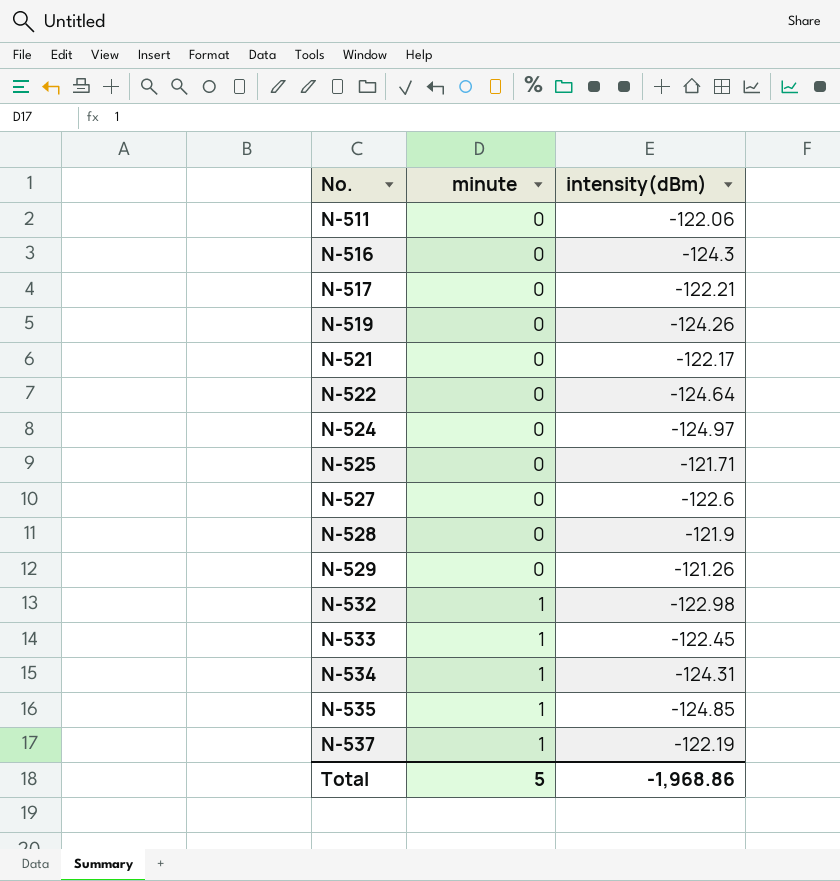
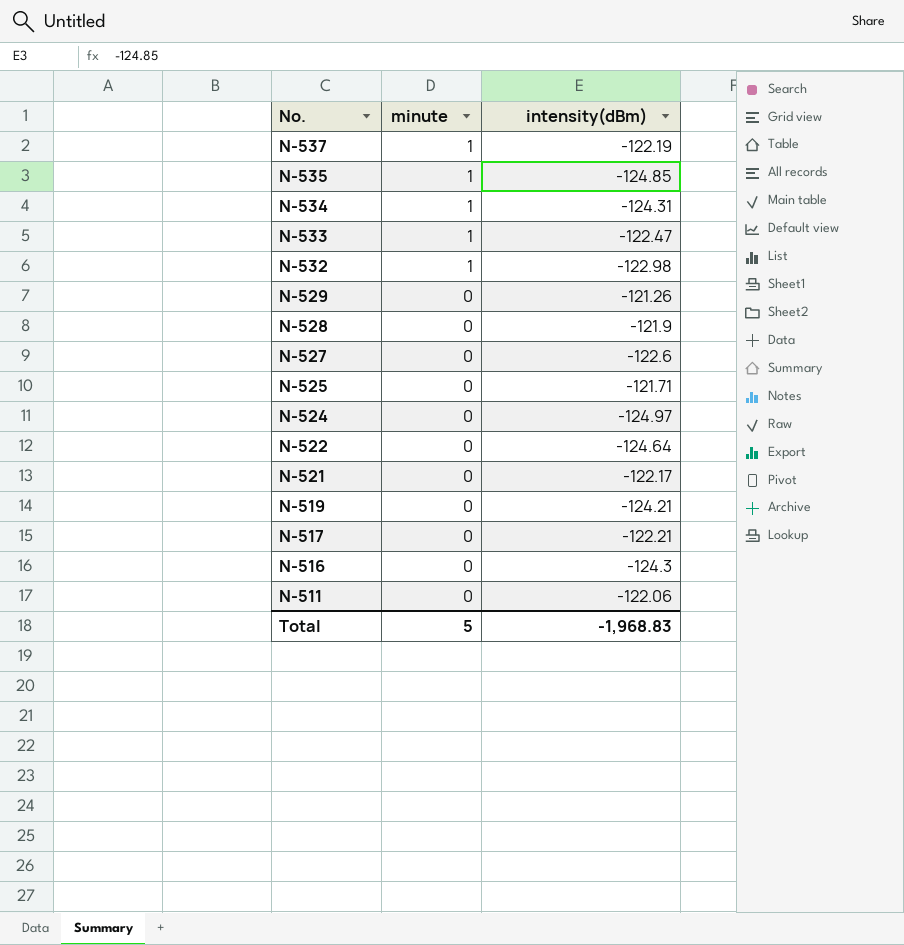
row order: No. ascending -> No. descending
N-533 | intensity(dBm): -122.45 -> -122.47
N-519 | intensity(dBm): -124.26 -> -124.21
Total | intensity(dBm): -1,968.86 -> -1,968.83

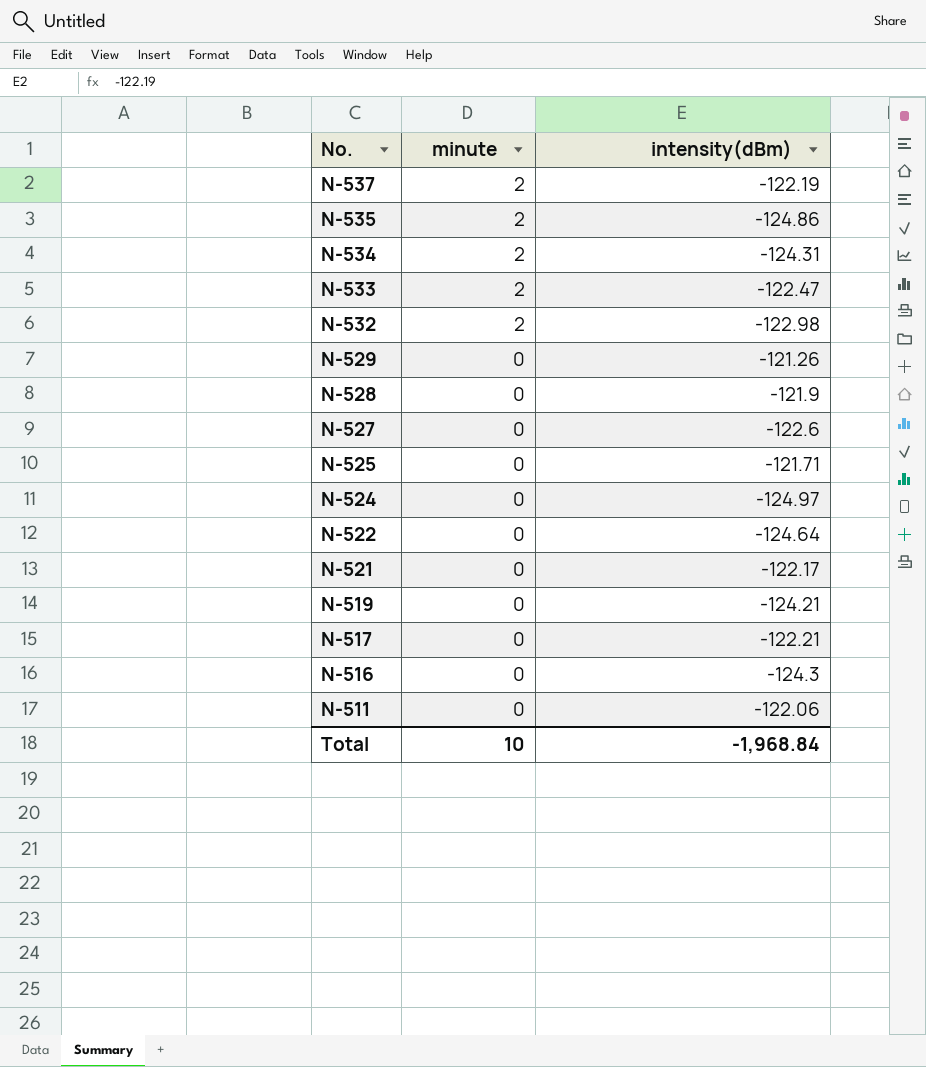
N-537 | minute: 1 -> 2
N-535 | minute: 1 -> 2
N-535 | intensity(dBm): -124.85 -> -124.86
N-534 | minute: 1 -> 2
N-533 | minute: 1 -> 2
N-532 | minute: 1 -> 2
Total | minute: 5 -> 10
Total | intensity(dBm): -1,968.83 -> -1,968.84

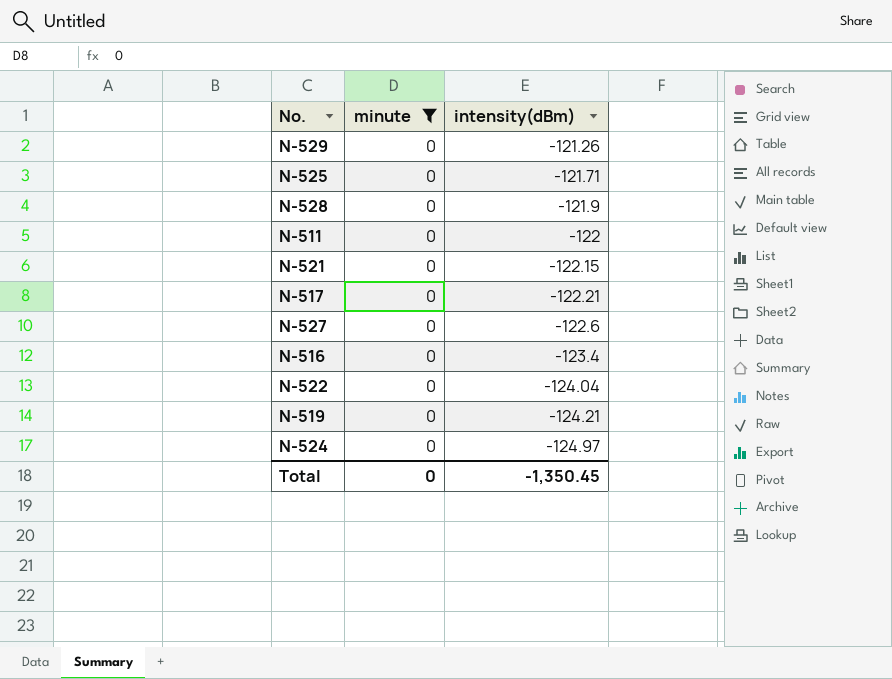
filter: none -> minute = 0
row order: No. descending -> intensity(dBm) descending
N-511 | intensity(dBm): -122.06 -> -122
N-521 | intensity(dBm): -122.17 -> -122.15
N-516 | intensity(dBm): -124.3 -> -123.4
N-522 | intensity(dBm): -124.64 -> -124.04
Total | minute: 10 -> 0
Total | intensity(dBm): -1,968.84 -> -1,350.45

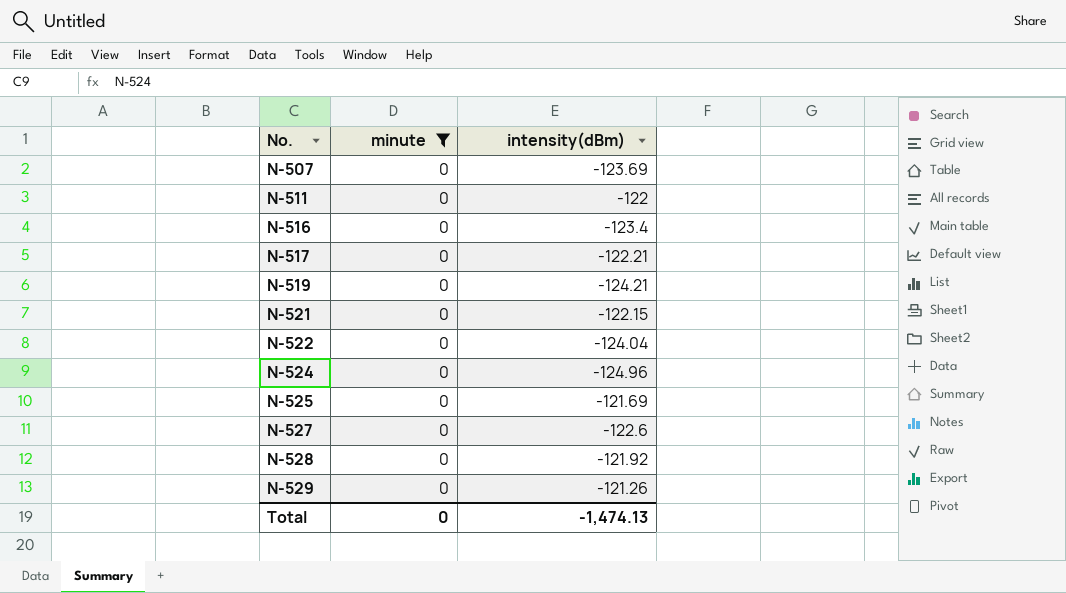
row order: intensity(dBm) descending -> No. ascending
row N-507: none -> 0 | -123.69
N-524 | intensity(dBm): -124.97 -> -124.96
N-525 | intensity(dBm): -121.71 -> -121.69
N-528 | intensity(dBm): -121.9 -> -121.92
Total | intensity(dBm): -1,350.45 -> -1,474.13

